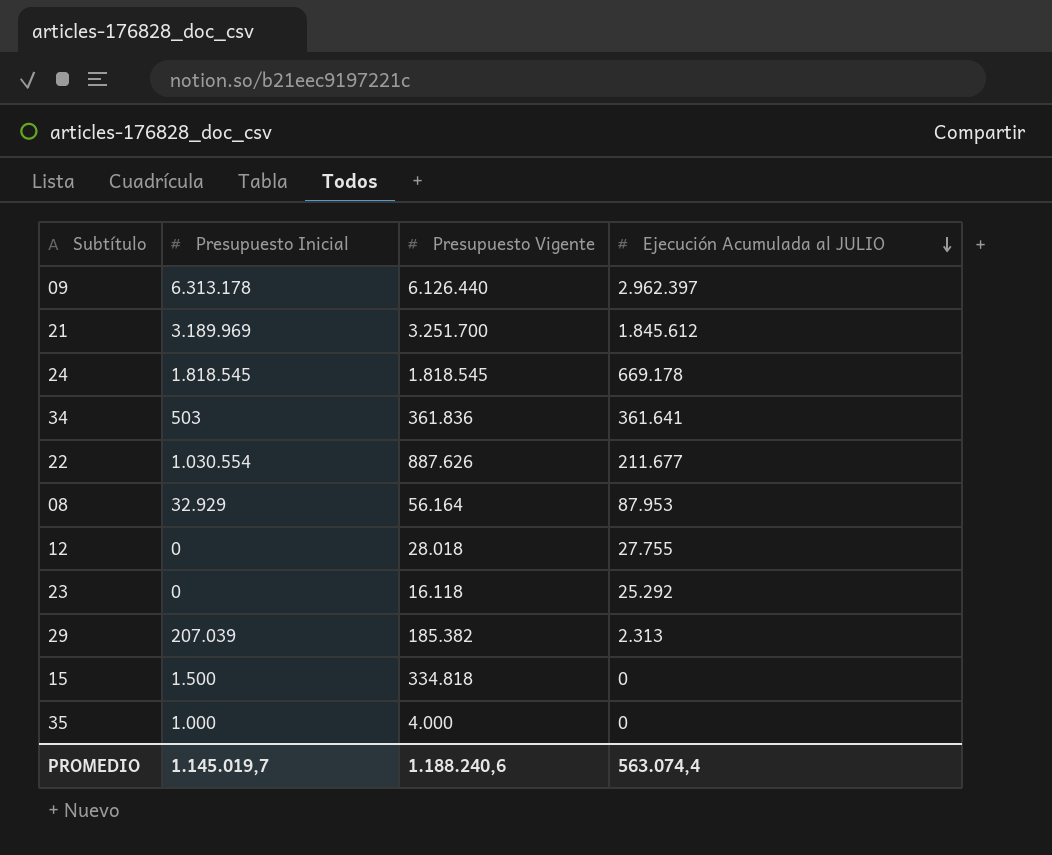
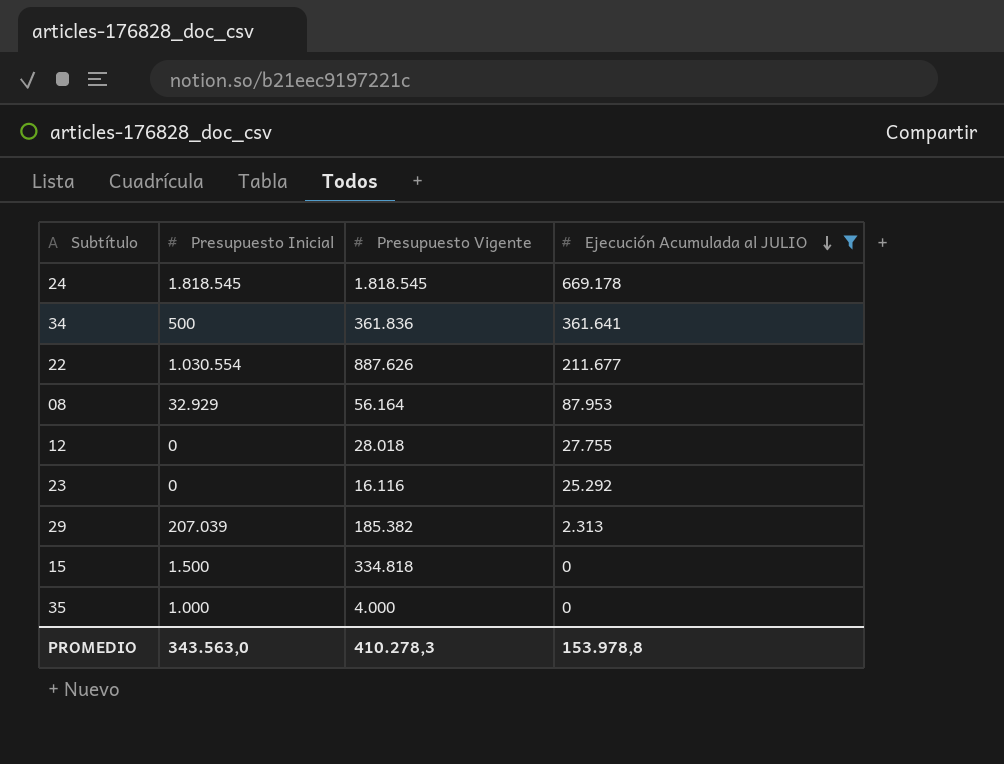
filter: none -> Ejecución Acumulada al JULIO <= 669.178
34 | Presupuesto Inicial: 503 -> 500
23 | Presupuesto Vigente: 16.118 -> 16.116
PROMEDIO | Presupuesto Inicial: 1.145.019,7 -> 343.563,0
PROMEDIO | Presupuesto Vigente: 1.188.240,6 -> 410.278,3
PROMEDIO | Ejecución Acumulada al JULIO: 563.074,4 -> 153.978,8

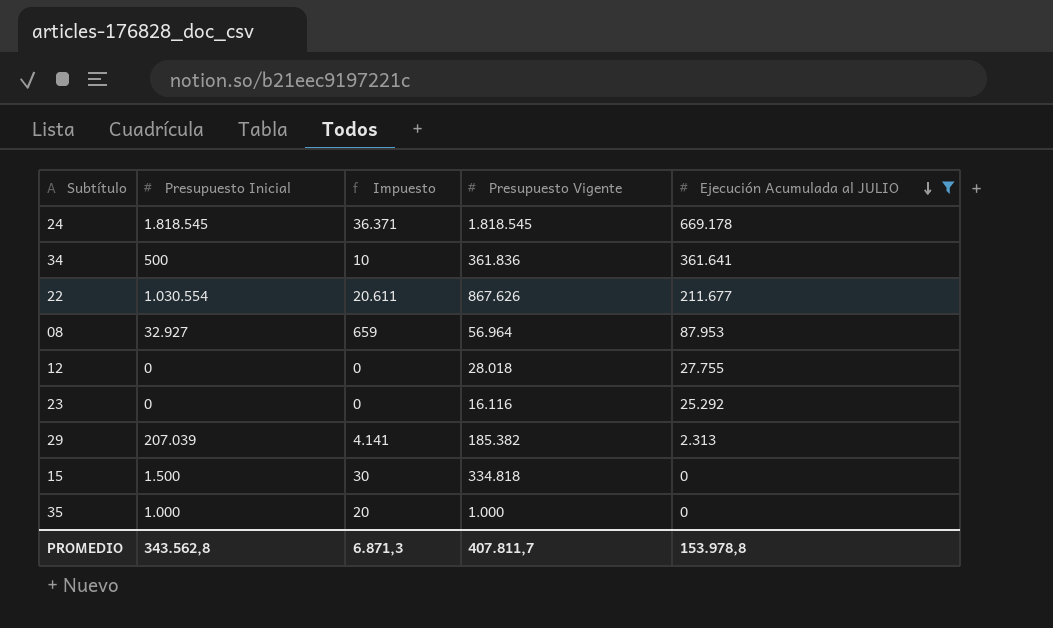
column Impuesto | formula: none -> [Presupuesto Inicial] * 0,02
22 | Presupuesto Vigente: 887.626 -> 867.626
08 | Presupuesto Inicial: 32.929 -> 32.927
08 | Presupuesto Vigente: 56.164 -> 56.964
35 | Presupuesto Vigente: 4.000 -> 1.000
PROMEDIO | Presupuesto Inicial: 343.563,0 -> 343.562,8
PROMEDIO | Presupuesto Vigente: 410.278,3 -> 407.811,7

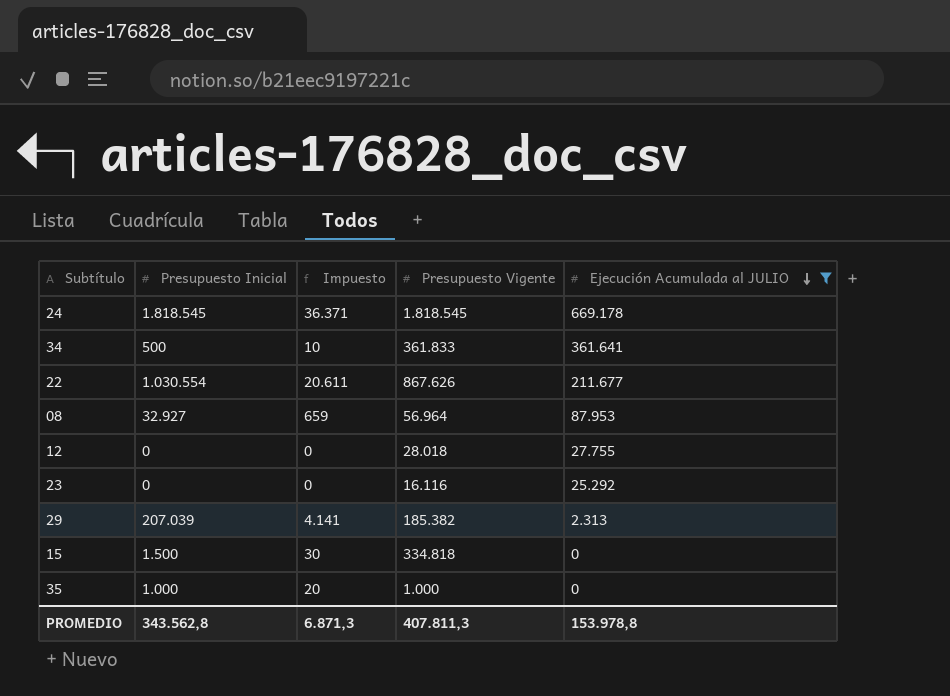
34 | Presupuesto Vigente: 361.836 -> 361.833
PROMEDIO | Presupuesto Vigente: 407.811,7 -> 407.811,3

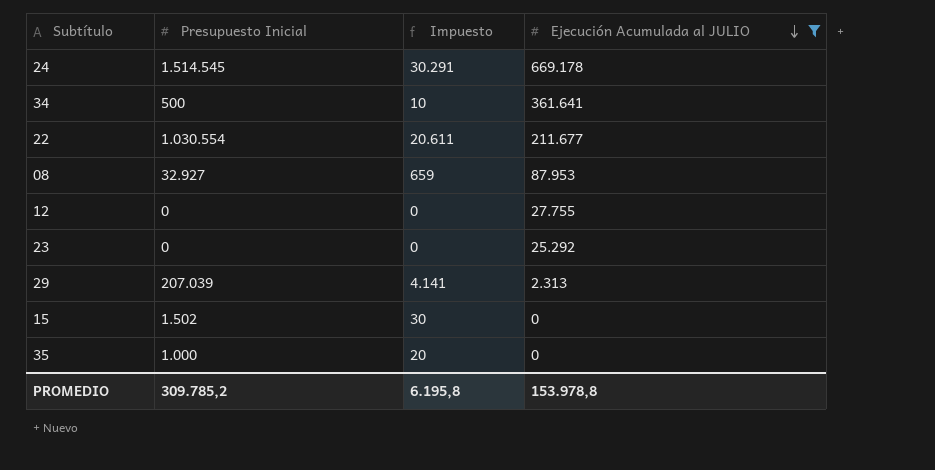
column Presupuesto Vigente | position: 4 -> none
24 | Presupuesto Inicial: 1.818.545 -> 1.514.545
24 | Impuesto: 36.371 -> 30.291
15 | Presupuesto Inicial: 1.500 -> 1.502
PROMEDIO | Presupuesto Inicial: 343.562,8 -> 309.785,2
PROMEDIO | Impuesto: 6.871,3 -> 6.195,8

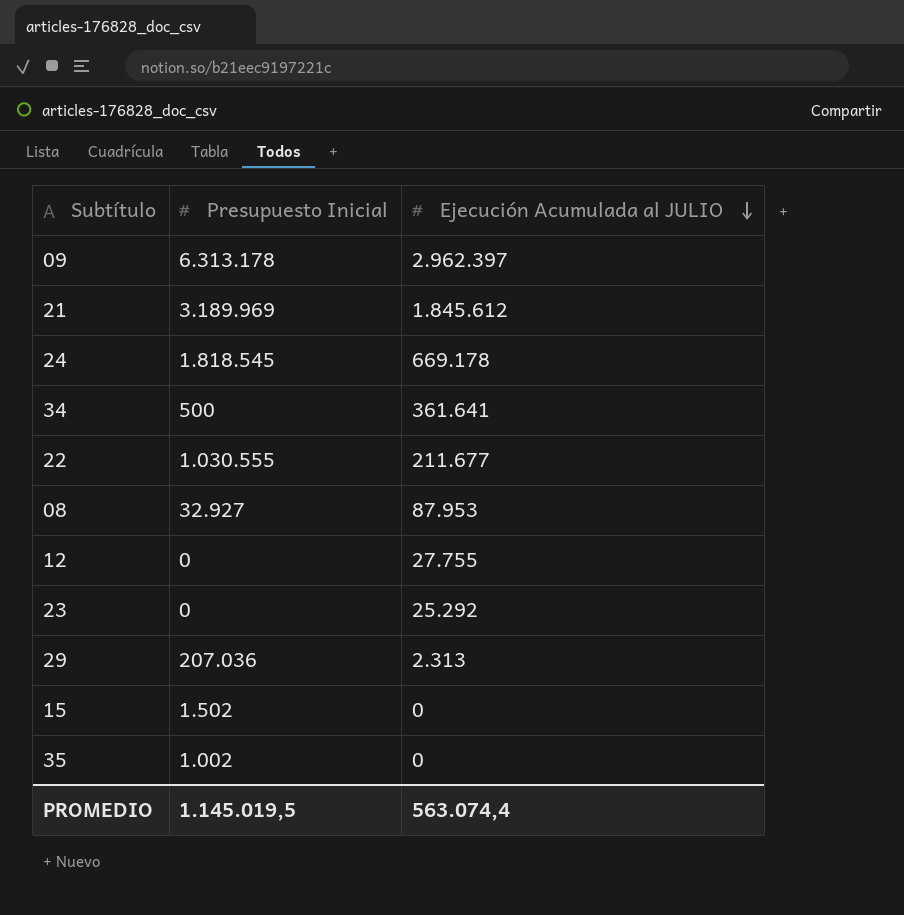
filter: Ejecución Acumulada al JULIO <= 669.178 -> none
column Impuesto | formula: [Presupuesto Inicial] * 0,02 -> none
24 | Presupuesto Inicial: 1.514.545 -> 1.818.545
22 | Presupuesto Inicial: 1.030.554 -> 1.030.555
29 | Presupuesto Inicial: 207.039 -> 207.036
35 | Presupuesto Inicial: 1.000 -> 1.002
PROMEDIO | Presupuesto Inicial: 309.785,2 -> 1.145.019,5
PROMEDIO | Ejecución Acumulada al JULIO: 153.978,8 -> 563.074,4

